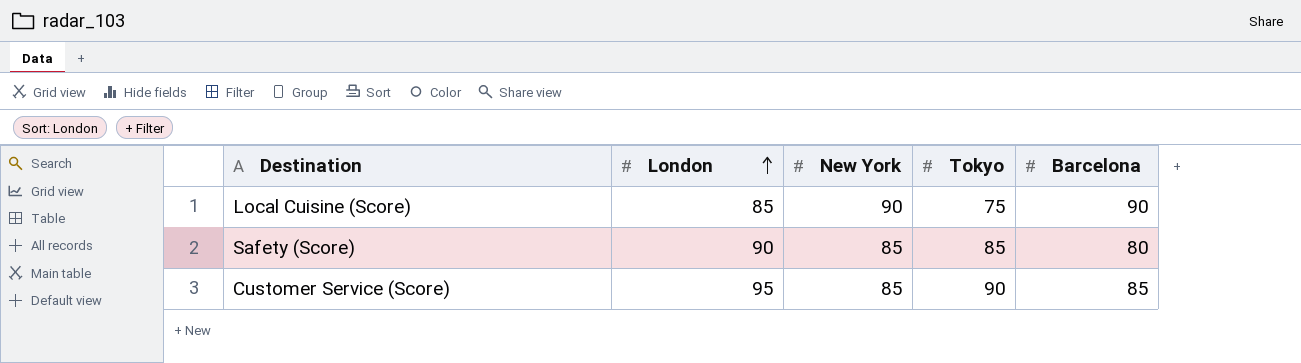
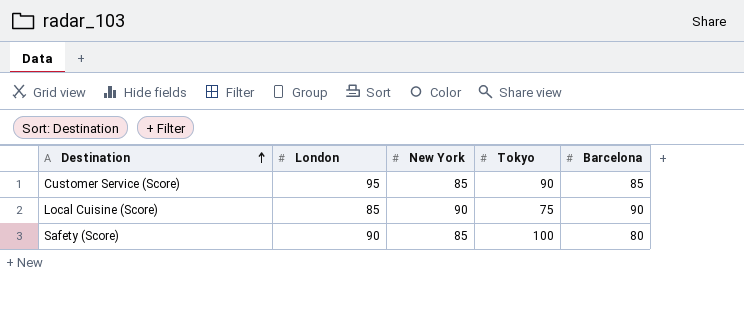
row order: London ascending -> Destination ascending
Safety (Score) | Tokyo: 85 -> 100

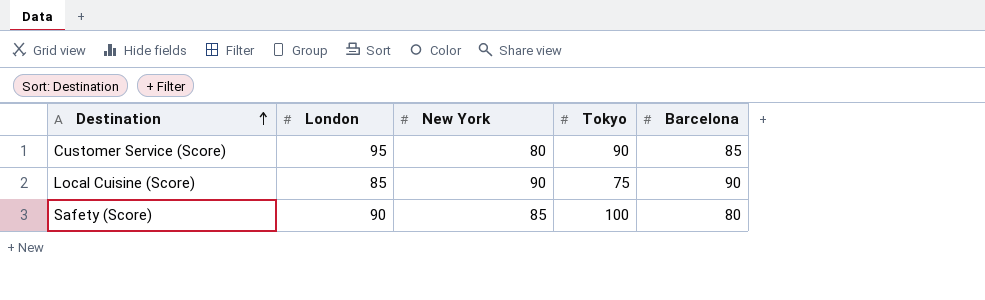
Customer Service (Score) | New York: 85 -> 80

